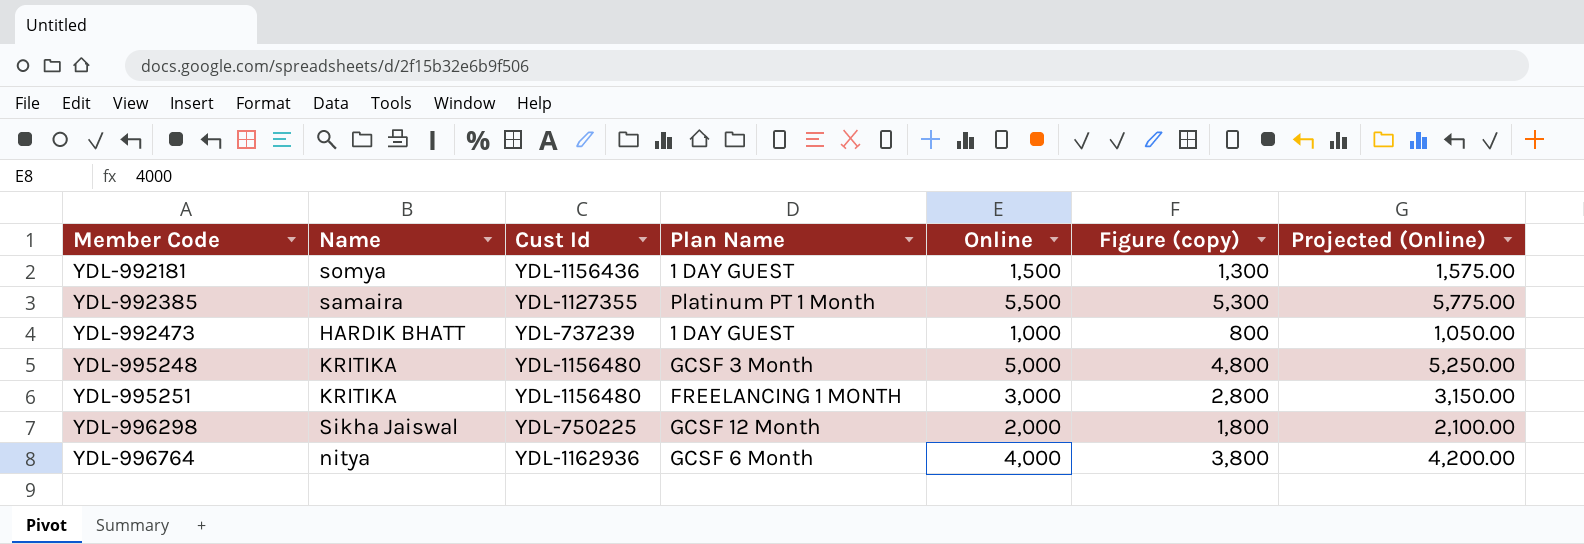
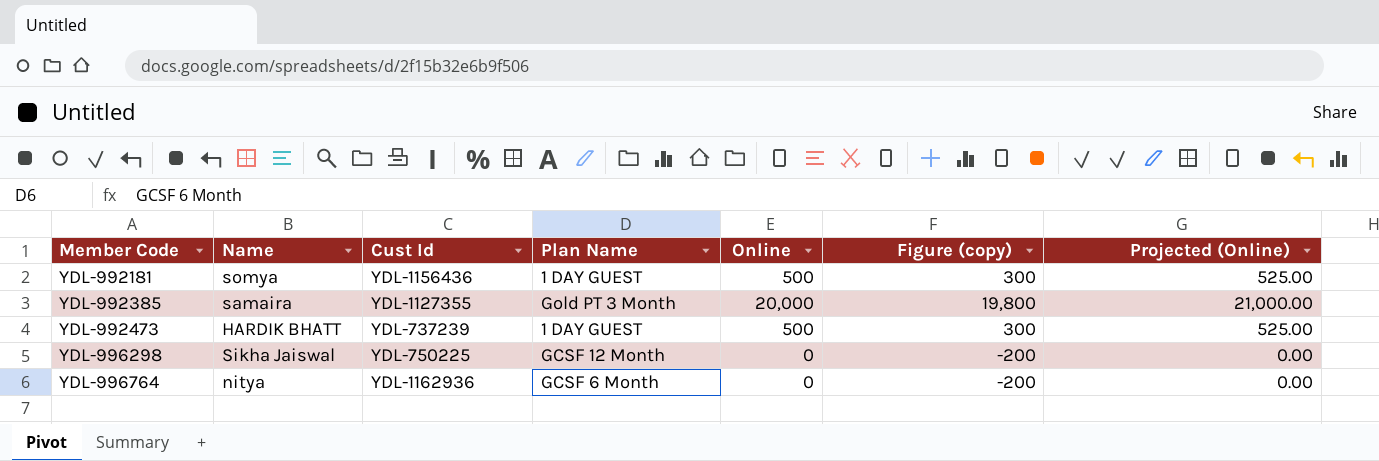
row YDL-995248: KRITIKA | YDL-1156480 | GCSF 3 Month | 5,000 | 4,800 | 5,250.00 -> none
row YDL-995251: KRITIKA | YDL-1156480 | FREELANCING 1 MONTH | 3,000 | 2,800 | 3,150.00 -> none
YDL-992181 | Online: 1,500 -> 500
YDL-992181 | Figure (copy): 1,300 -> 300
YDL-992181 | Projected (Online): 1,575.00 -> 525.00
YDL-992385 | Plan Name: Platinum PT 1 Month -> Gold PT 3 Month
YDL-992385 | Online: 5,500 -> 20,000
YDL-992385 | Figure (copy): 5,300 -> 19,800
YDL-992385 | Projected (Online): 5,775.00 -> 21,000.00
YDL-992473 | Online: 1,000 -> 500
YDL-992473 | Figure (copy): 800 -> 300
YDL-992473 | Projected (Online): 1,050.00 -> 525.00
YDL-996298 | Online: 2,000 -> 0
YDL-996298 | Figure (copy): 1,800 -> -200
YDL-996298 | Projected (Online): 2,100.00 -> 0.00
YDL-996764 | Online: 4,000 -> 0
YDL-996764 | Figure (copy): 3,800 -> -200
YDL-996764 | Projected (Online): 4,200.00 -> 0.00

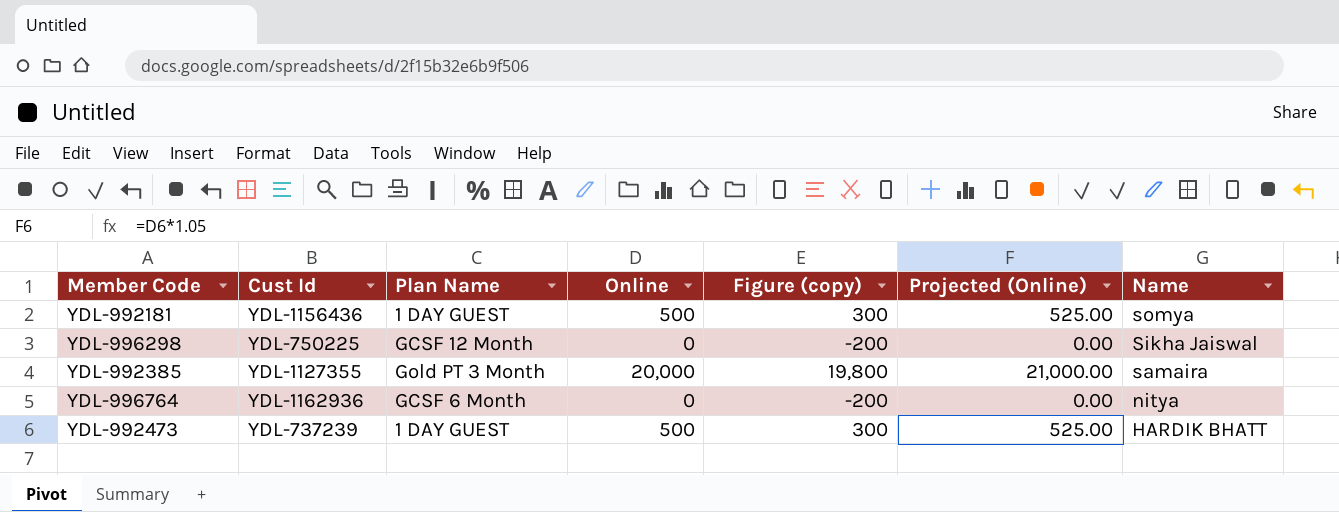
row order: Member Code ascending -> Name descending
column Name | position: 2 -> 7

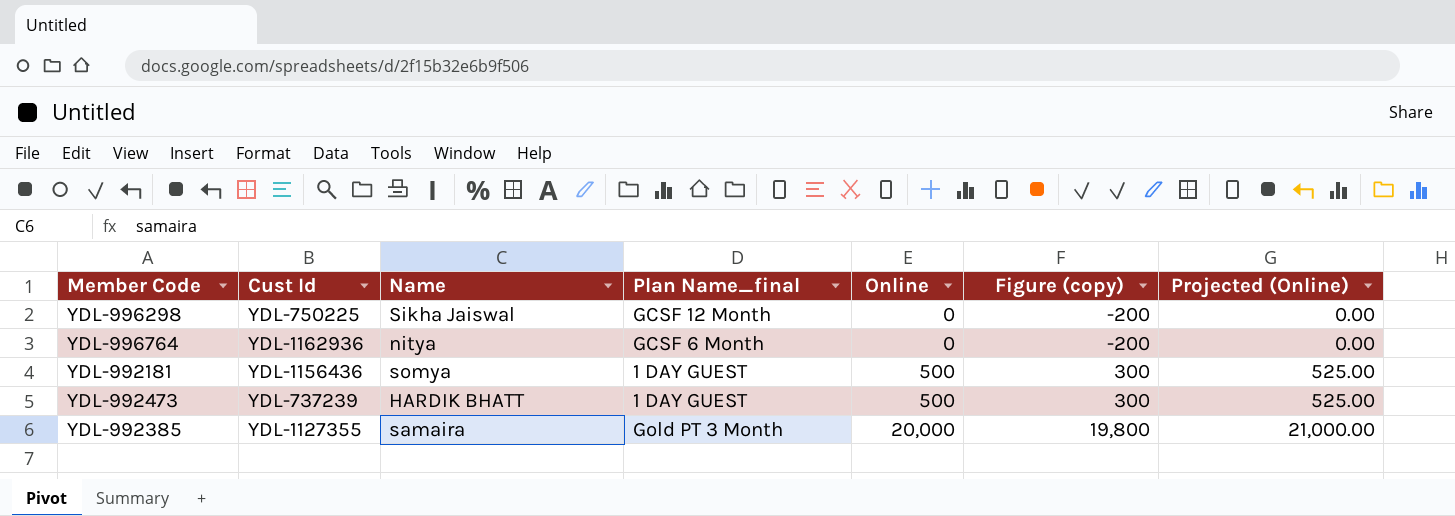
row order: Name descending -> Online ascending
column Name | position: 7 -> 3
column name: Plan Name -> Plan Name_final

